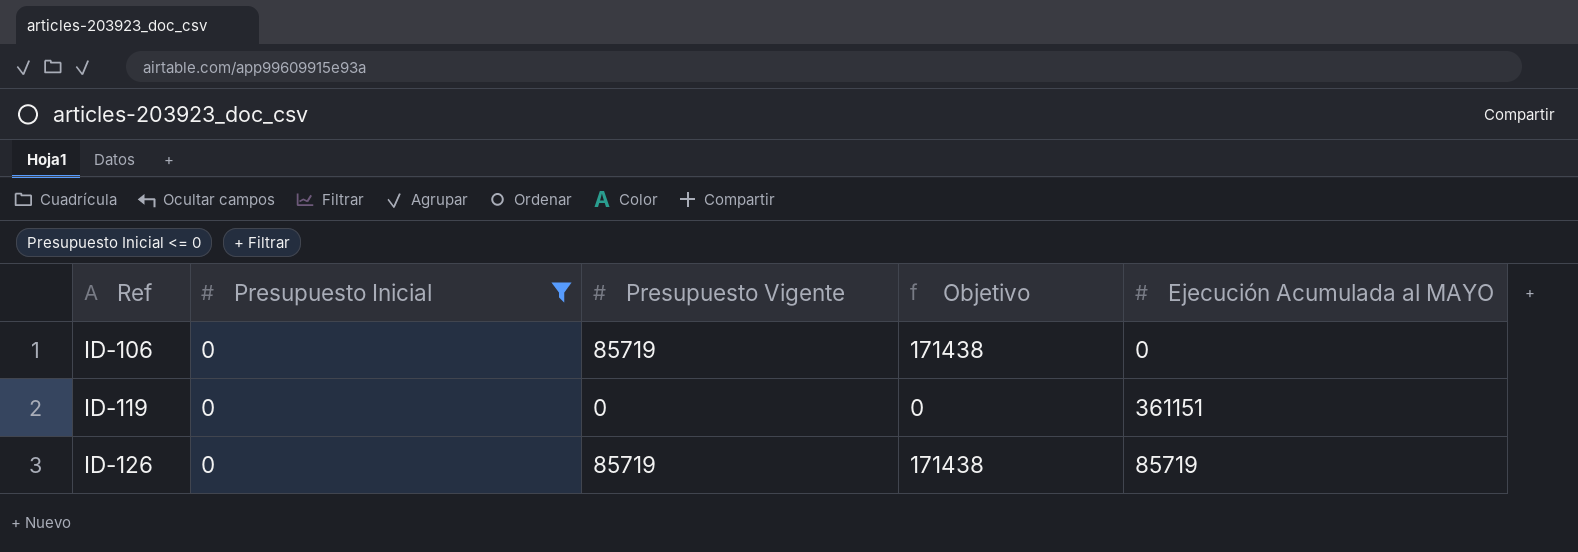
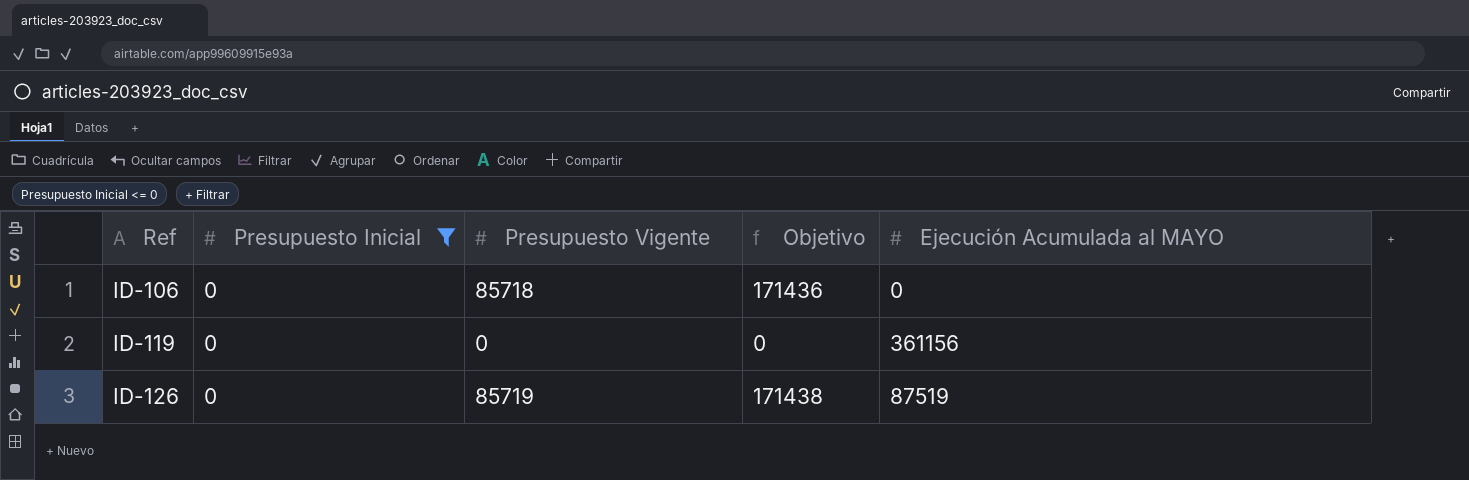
ID-106 | Presupuesto Vigente: 85719 -> 85718
ID-106 | Objetivo: 171438 -> 171436
ID-119 | Ejecución Acumulada al MAYO: 361151 -> 361156
ID-126 | Ejecución Acumulada al MAYO: 85719 -> 87519

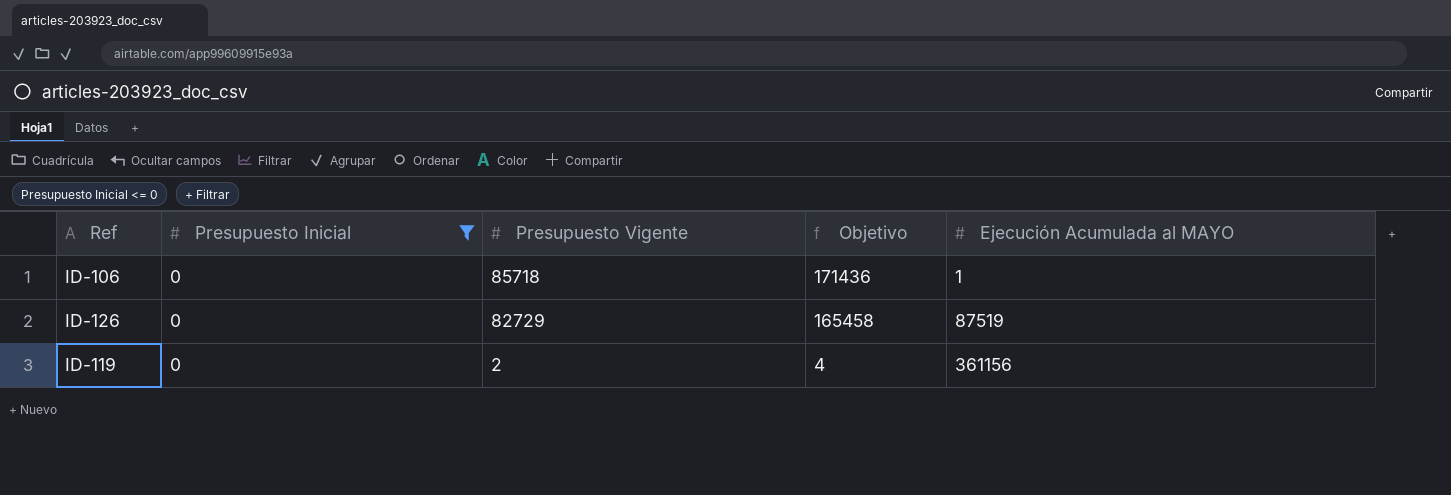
row order: Ref ascending -> Presupuesto Vigente descending
ID-106 | Ejecución Acumulada al MAYO: 0 -> 1
ID-126 | Presupuesto Vigente: 85719 -> 82729
ID-126 | Objetivo: 171438 -> 165458
ID-119 | Presupuesto Vigente: 0 -> 2
ID-119 | Objetivo: 0 -> 4

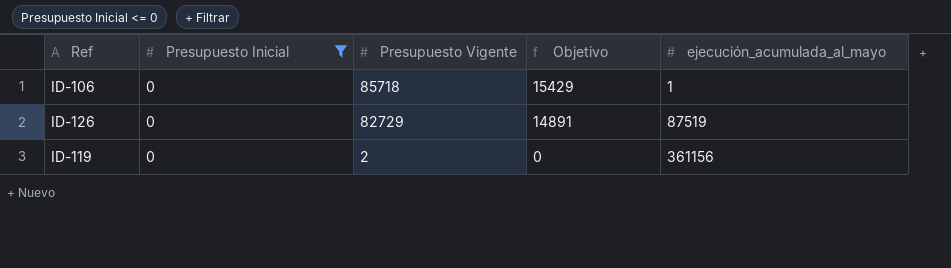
column Objetivo | formula: [Presupuesto Vigente] * 2 -> [Presupuesto Vigente] * 0,18
column name: Ejecución Acumulada al MAYO -> ejecución_acumulada_al_mayo

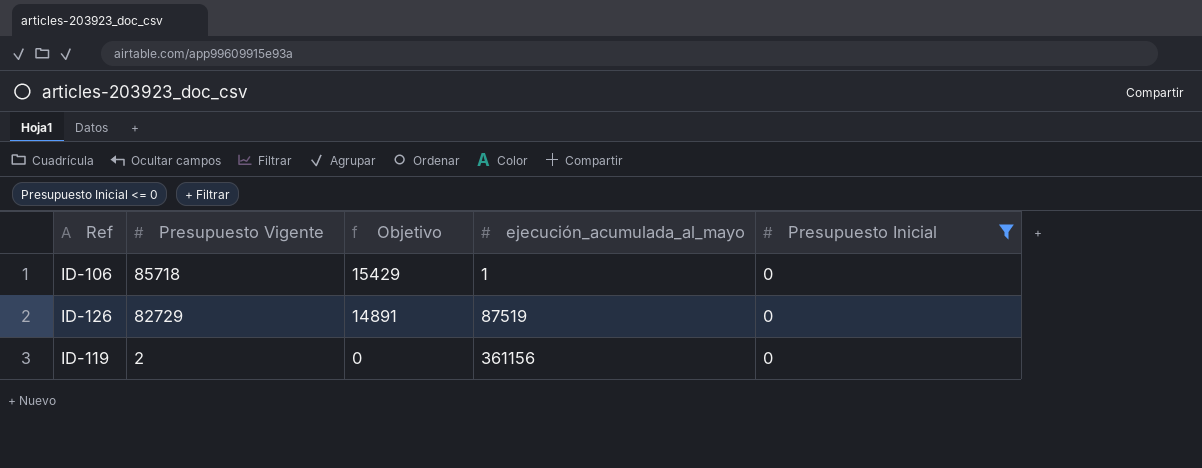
column Presupuesto Inicial | position: 2 -> 5

